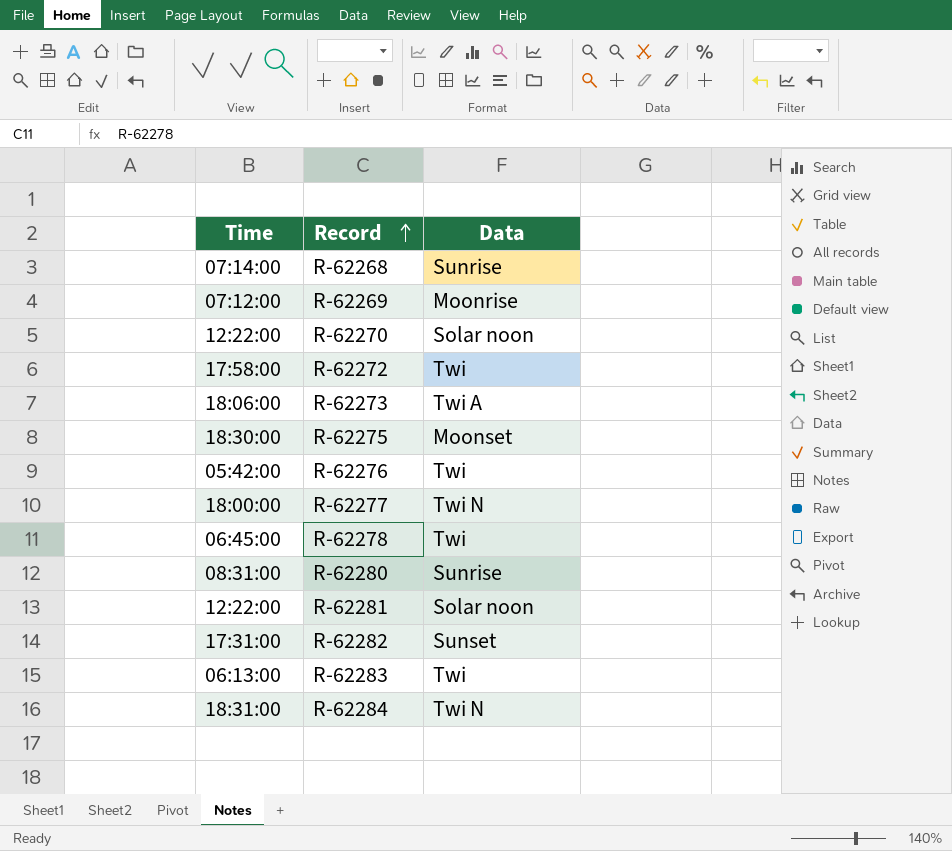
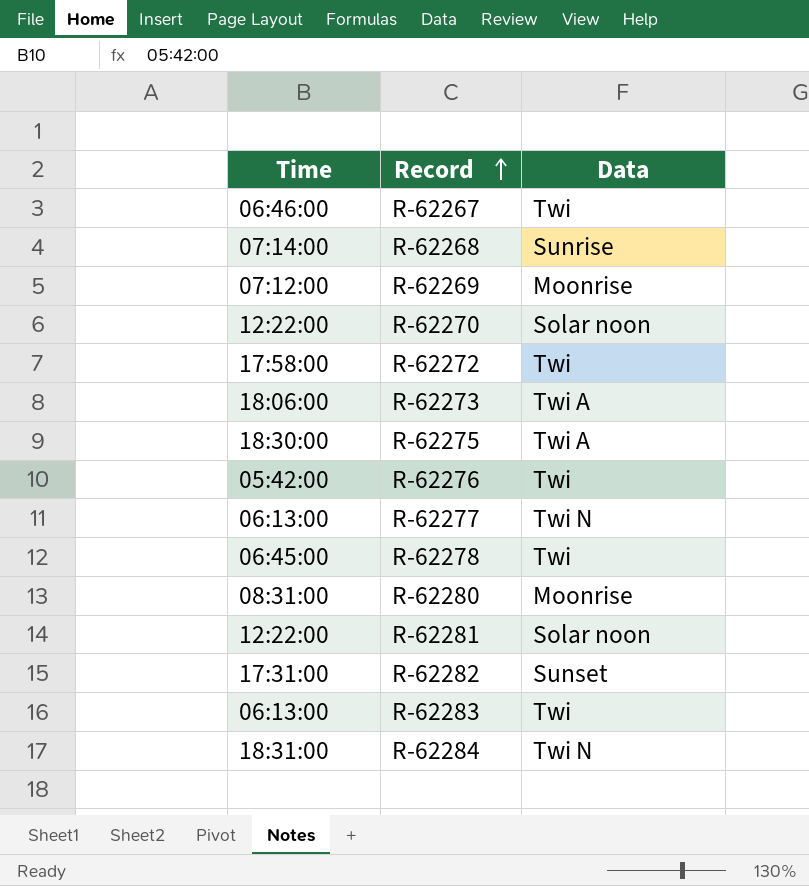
row R-62267: none -> 06:46:00 | Twi
R-62275 | Data: Moonset -> Twi A
R-62277 | Time: 18:00:00 -> 06:13:00
R-62280 | Data: Sunrise -> Moonrise

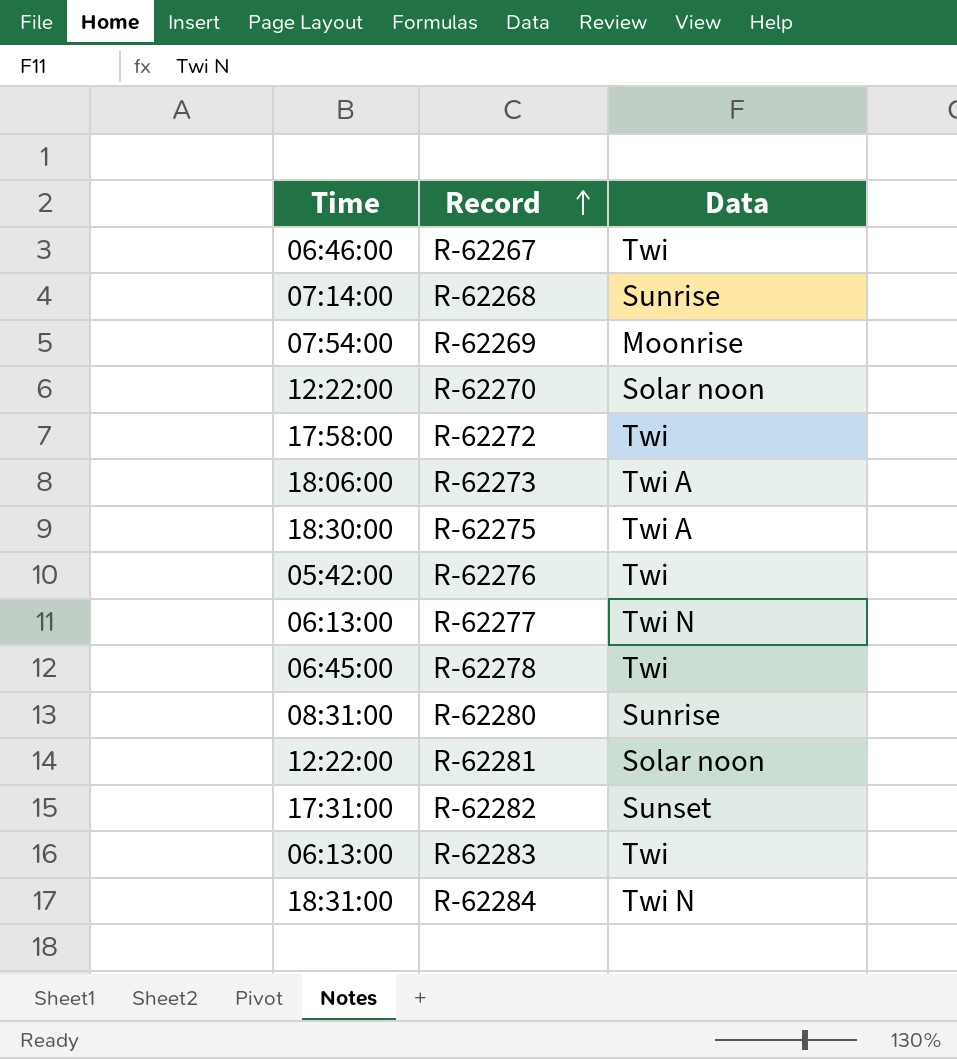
R-62269 | Time: 07:12:00 -> 07:54:00
R-62280 | Data: Moonrise -> Sunrise

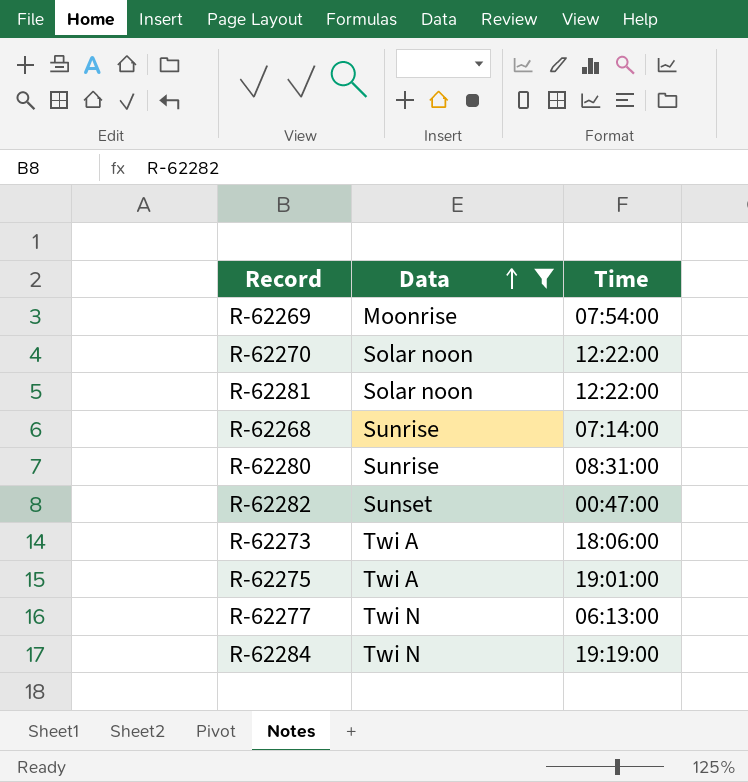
filter: none -> Data != Twi
row order: Record ascending -> Data ascending
column Time | position: 1 -> 3
R-62282 | Time: 17:31:00 -> 00:47:00
R-62275 | Time: 18:30:00 -> 19:01:00
R-62284 | Time: 18:31:00 -> 19:19:00

